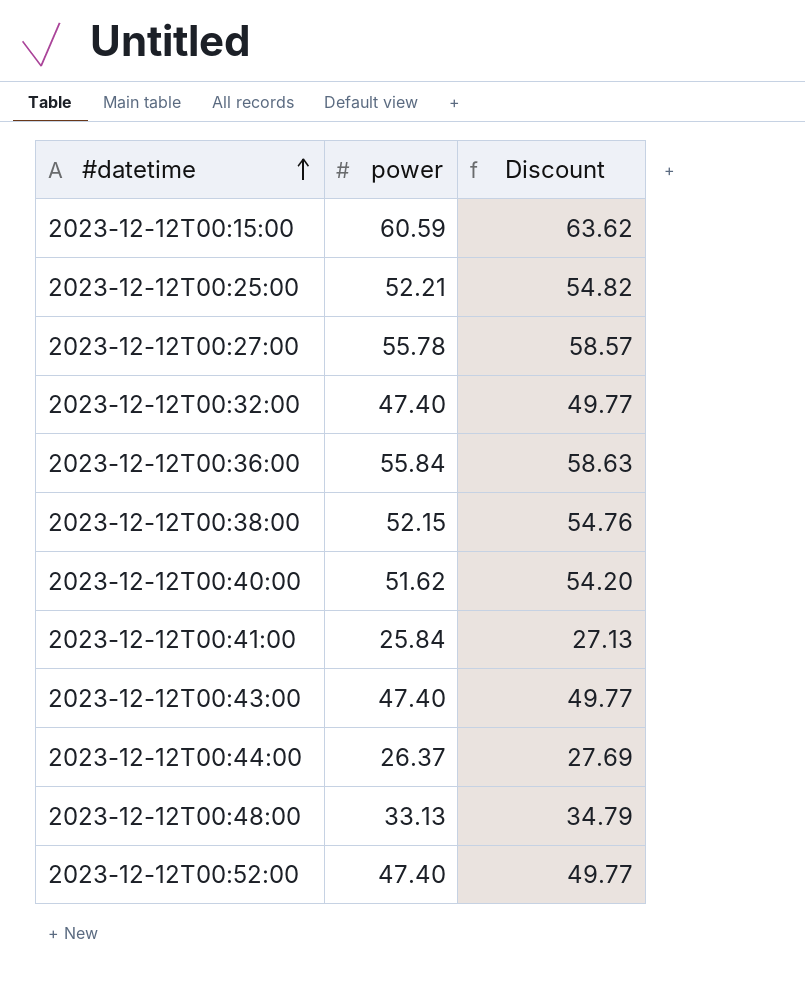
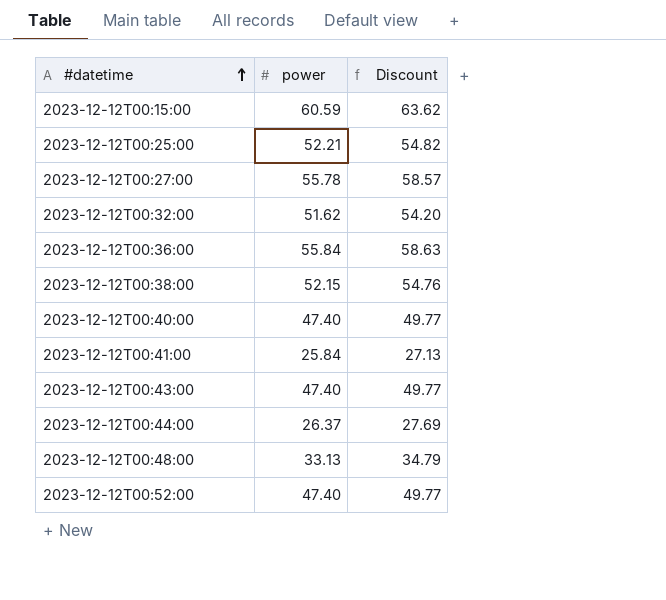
2023-12-12T00:32:00 | power: 47.40 -> 51.62
2023-12-12T00:32:00 | Discount: 49.77 -> 54.20
2023-12-12T00:40:00 | power: 51.62 -> 47.40
2023-12-12T00:40:00 | Discount: 54.20 -> 49.77

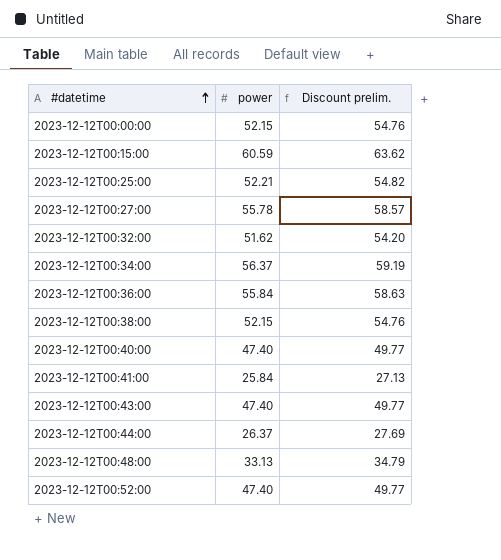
column name: Discount -> Discount prelim.
row 2023-12-12T00:00:00: none -> 52.15 | 54.76
row 2023-12-12T00:34:00: none -> 56.37 | 59.19

